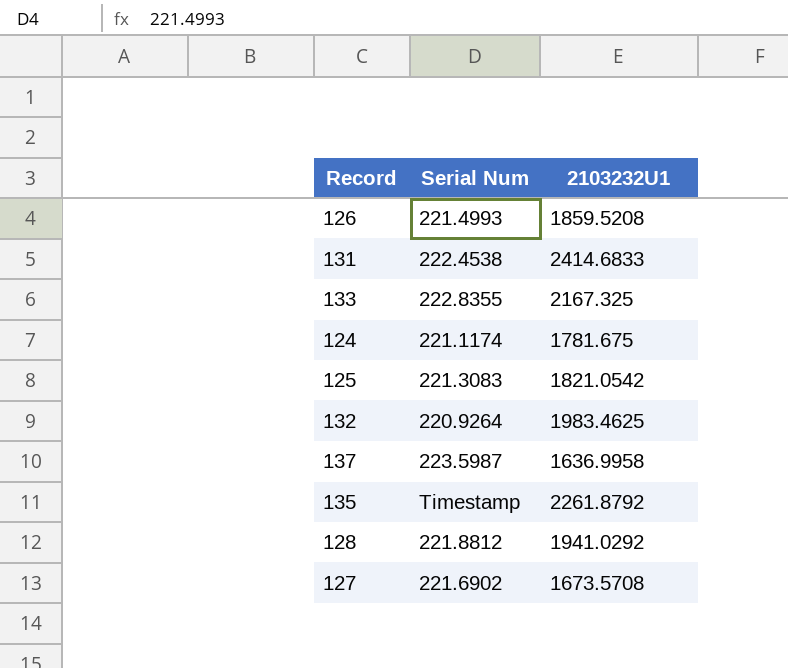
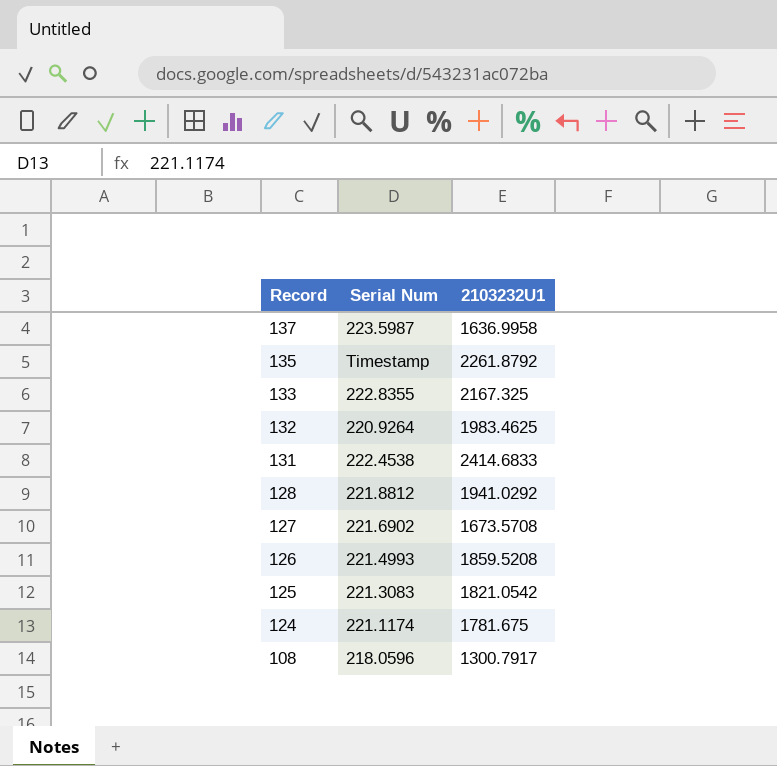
row order: none -> Record descending
row 108: none -> 218.0596 | 1300.7917

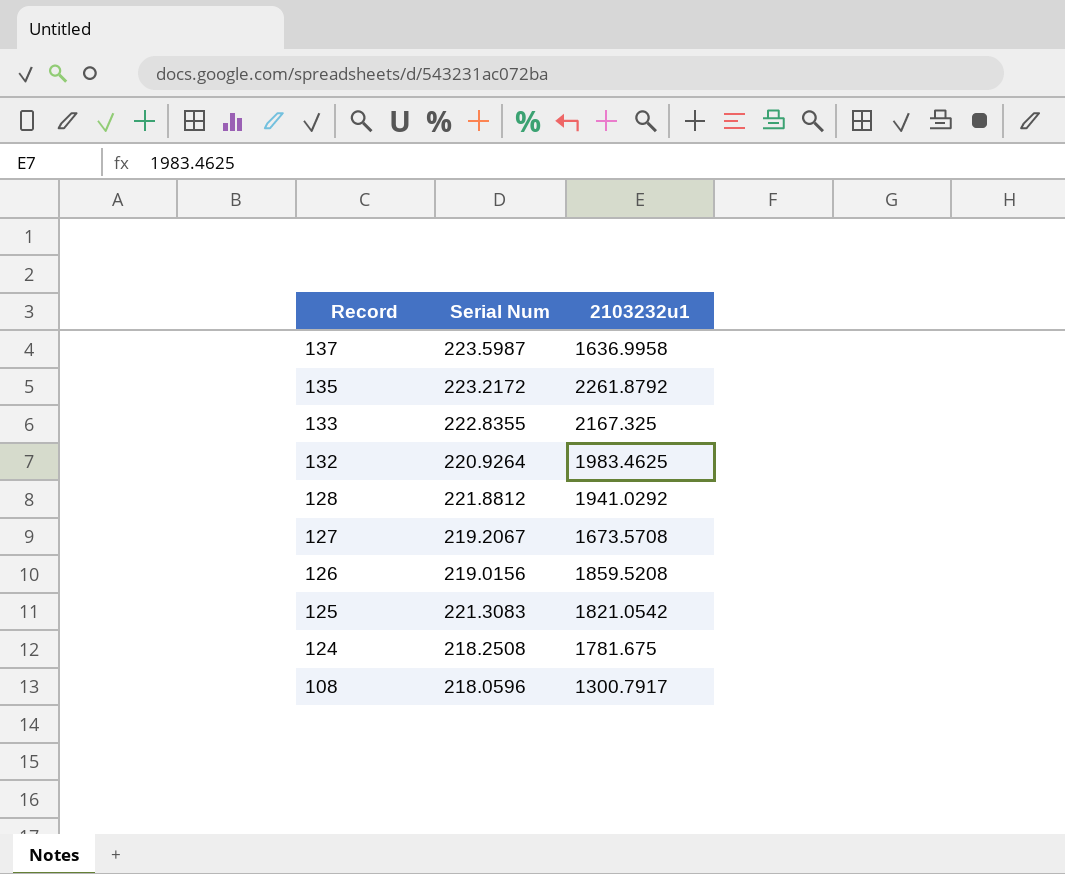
column name: 2103232U1 -> 2103232u1
row 131: 222.4538 | 2414.6833 -> none
135 | Serial Num: Timestamp -> 223.2172
127 | Serial Num: 221.6902 -> 219.2067
126 | Serial Num: 221.4993 -> 219.0156
124 | Serial Num: 221.1174 -> 218.2508

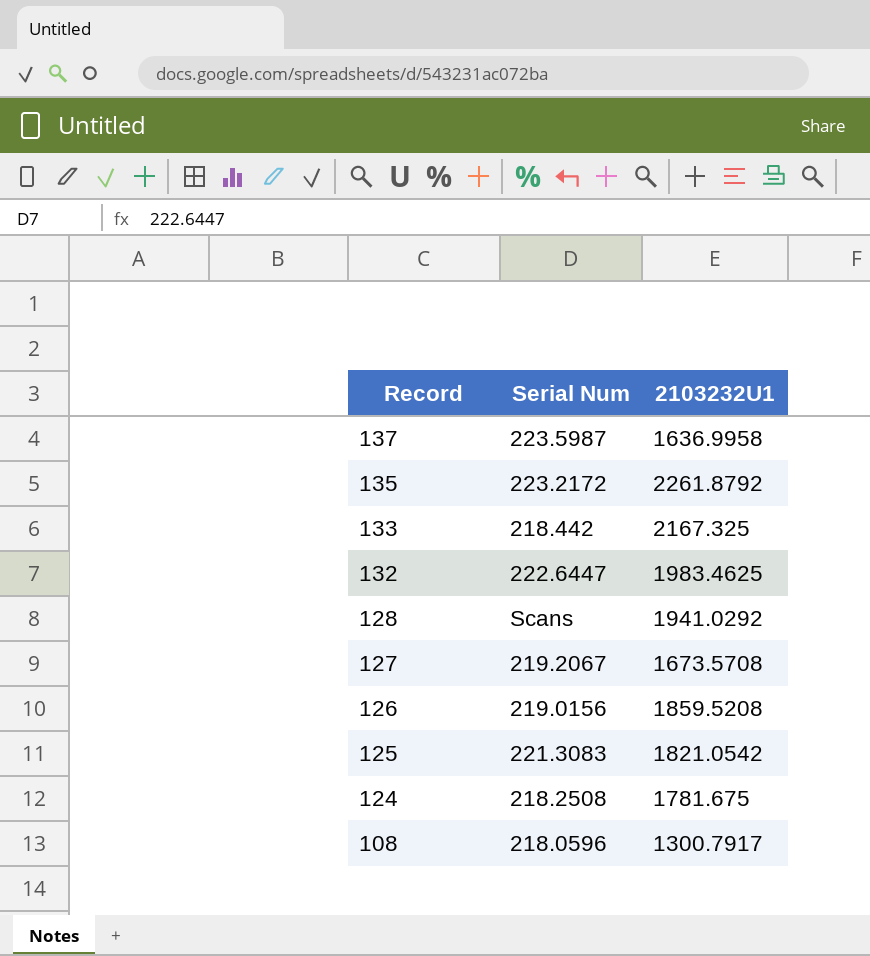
column name: 2103232u1 -> 2103232U1
133 | Serial Num: 222.8355 -> 218.442
132 | Serial Num: 220.9264 -> 222.6447
128 | Serial Num: 221.8812 -> Scans

